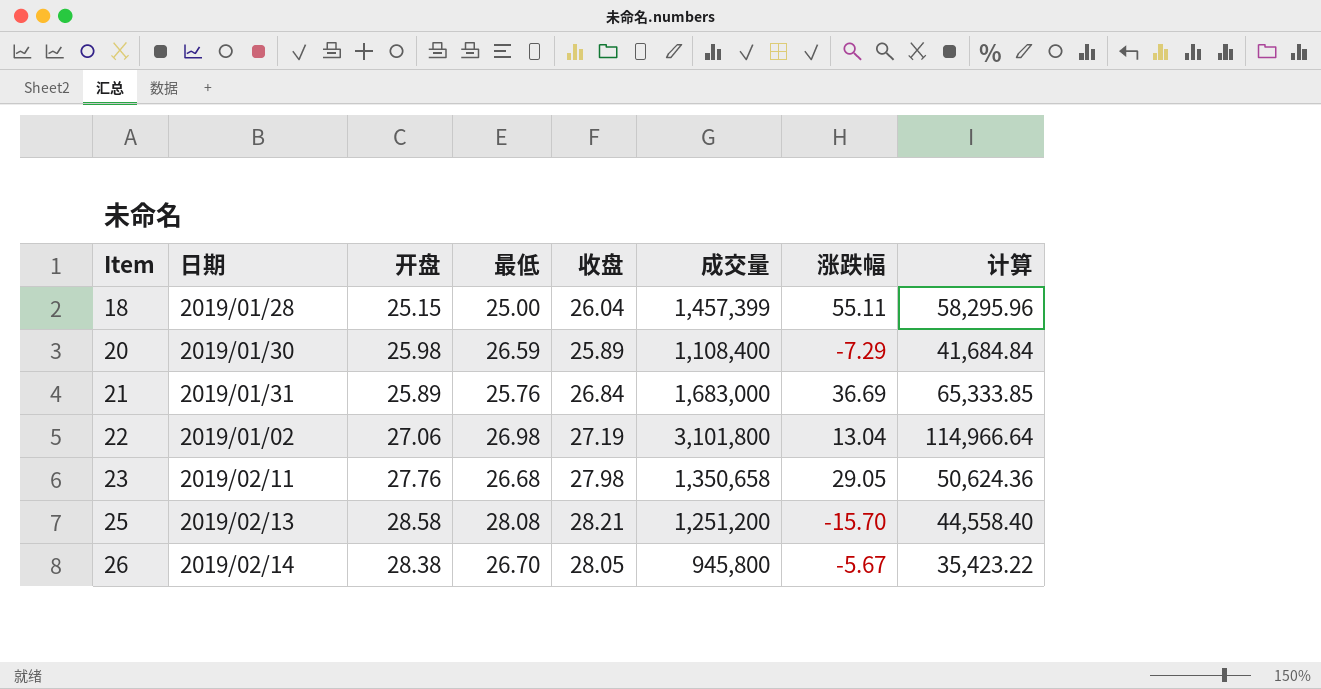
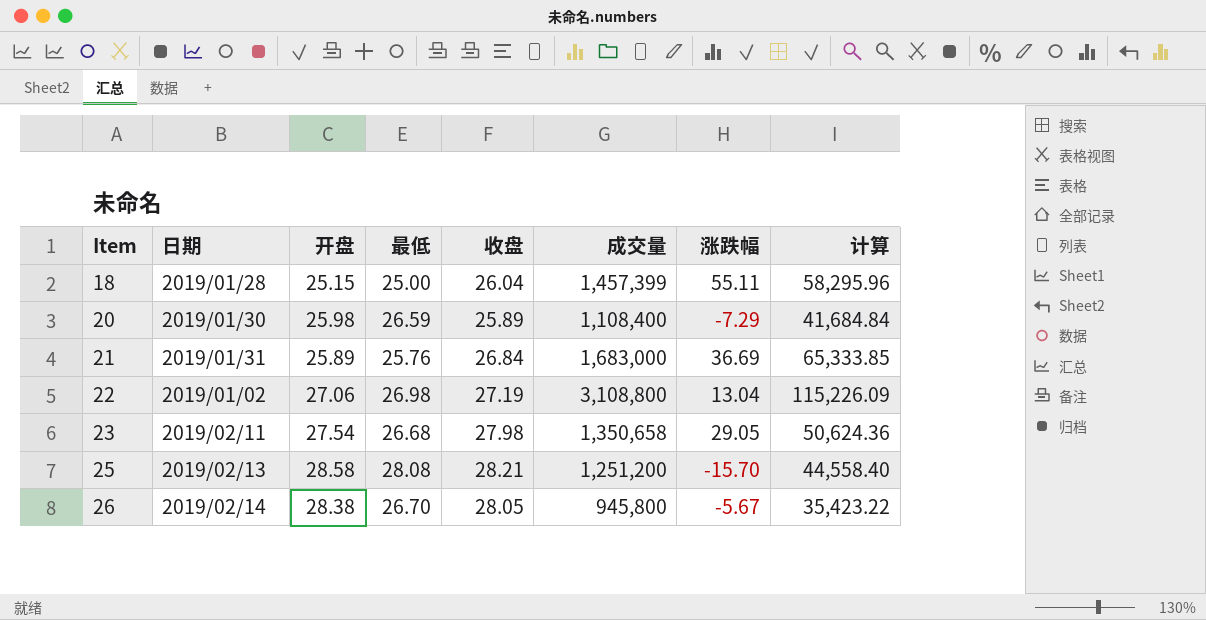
22 | 成交量: 3,101,800 -> 3,108,800
22 | 计算: 114,966.64 -> 115,226.09
23 | 开盘: 27.76 -> 27.54

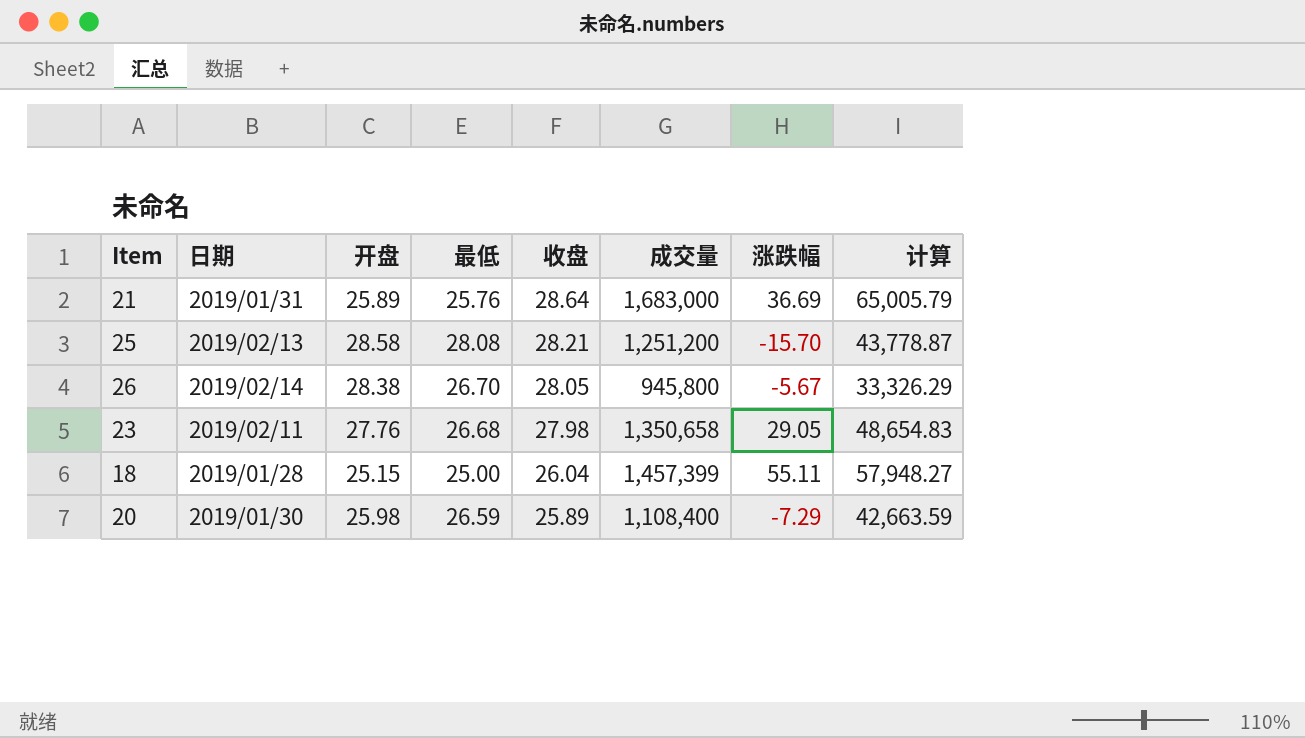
row order: Item ascending -> 收盘 descending
column 计算 | formula: [成交量] / [最低] -> [成交量] / [开盘]
row 22: 2019/01/02 | 27.06 | 26.98 | 27.19 | 3,108,800 | 13.04 | 115,226.09 -> none
21 | 收盘: 26.84 -> 28.64
23 | 开盘: 27.54 -> 27.76

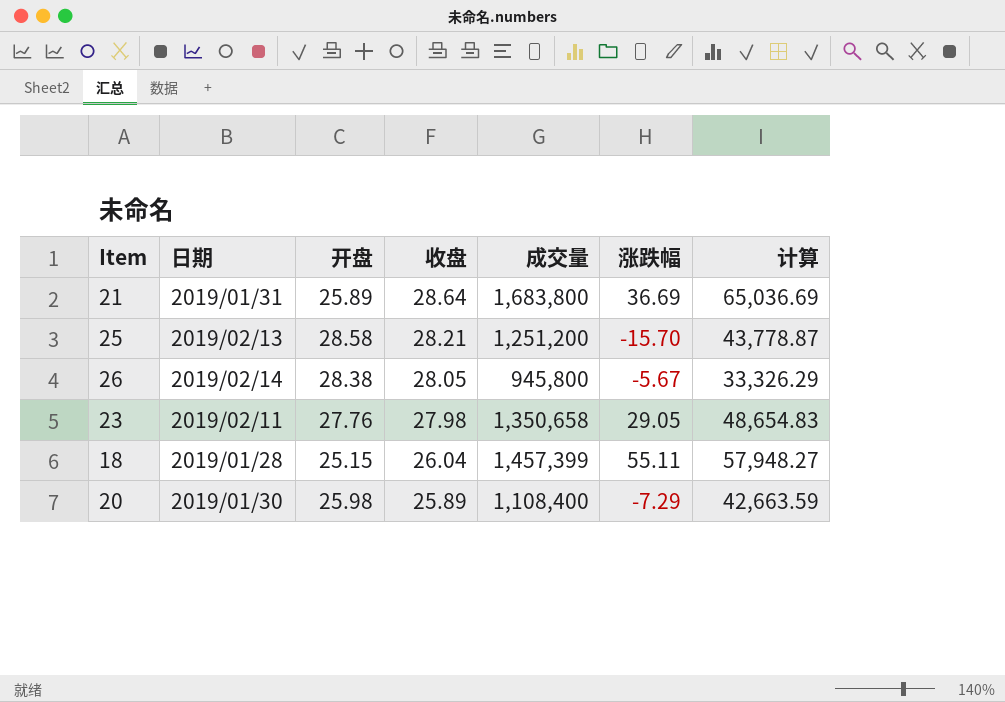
column 最低 | position: 4 -> none
21 | 成交量: 1,683,000 -> 1,683,800
21 | 计算: 65,005.79 -> 65,036.69

